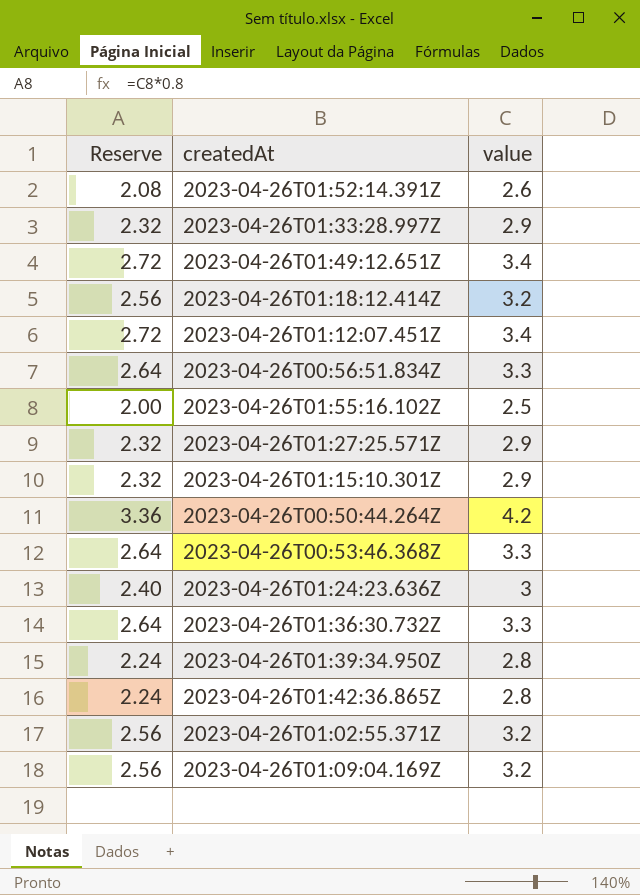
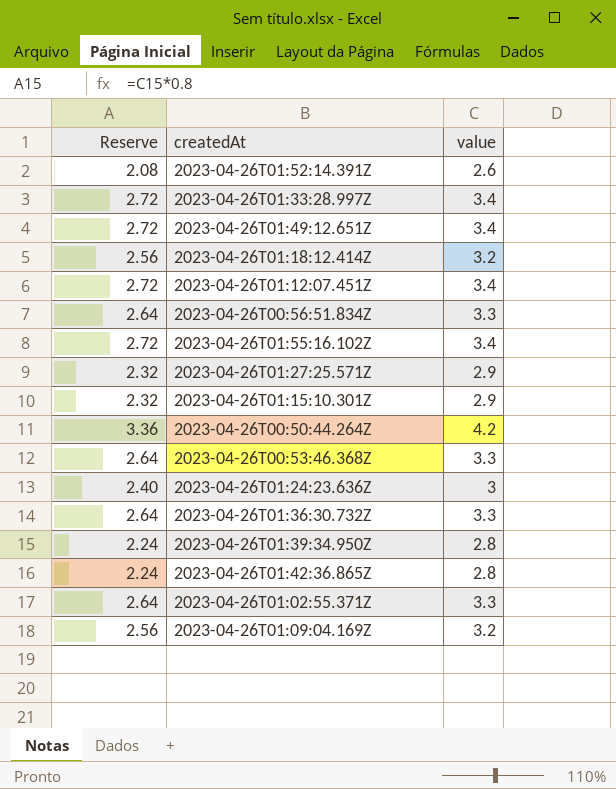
2023-04-26T01:33:28.997Z | Reserve: 2.32 -> 2.72
2023-04-26T01:33:28.997Z | value: 2.9 -> 3.4
2023-04-26T01:55:16.102Z | Reserve: 2.00 -> 2.72
2023-04-26T01:55:16.102Z | value: 2.5 -> 3.4
2023-04-26T01:02:55.371Z | Reserve: 2.56 -> 2.64
2023-04-26T01:02:55.371Z | value: 3.2 -> 3.3

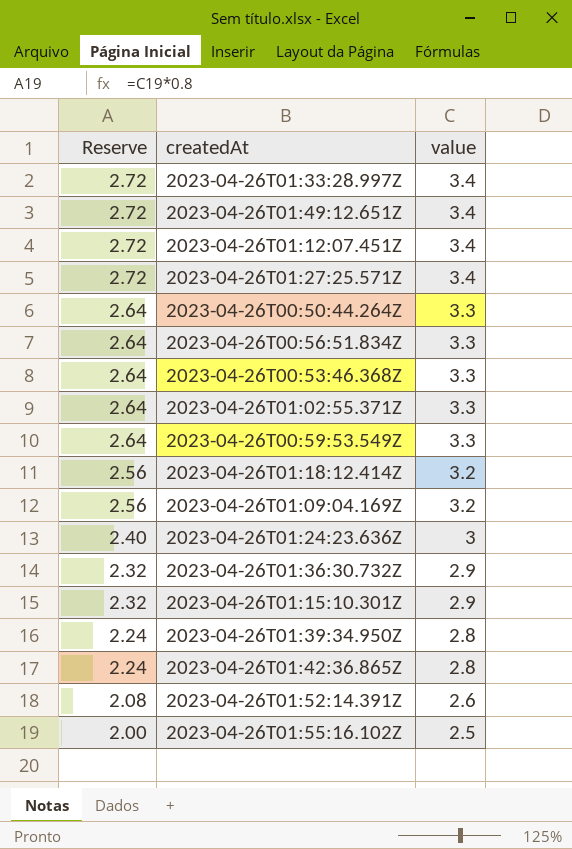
row order: none -> Reserve descending
2023-04-26T01:27:25.571Z | Reserve: 2.32 -> 2.72
2023-04-26T01:27:25.571Z | value: 2.9 -> 3.4
2023-04-26T00:50:44.264Z | Reserve: 3.36 -> 2.64
2023-04-26T00:50:44.264Z | value: 4.2 -> 3.3
row 2023-04-26T00:59:53.549Z: none -> 2.64 | 3.3
2023-04-26T01:36:30.732Z | Reserve: 2.64 -> 2.32
2023-04-26T01:36:30.732Z | value: 3.3 -> 2.9
2023-04-26T01:55:16.102Z | Reserve: 2.72 -> 2.00
2023-04-26T01:55:16.102Z | value: 3.4 -> 2.5

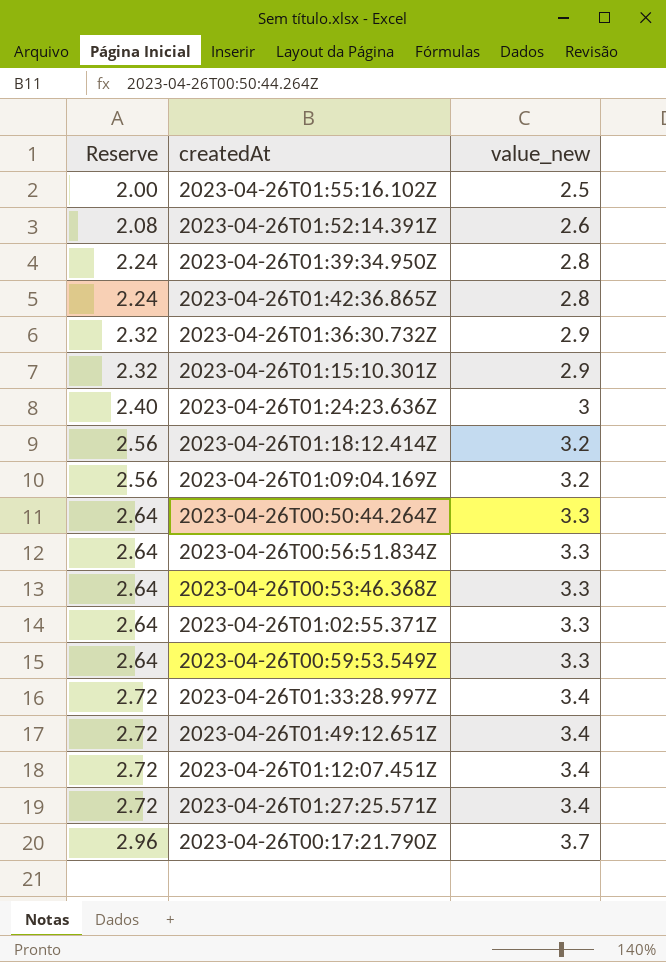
row order: Reserve descending -> Reserve ascending
column name: value -> value_new
row 2023-04-26T00:17:21.790Z: none -> 2.96 | 3.7

